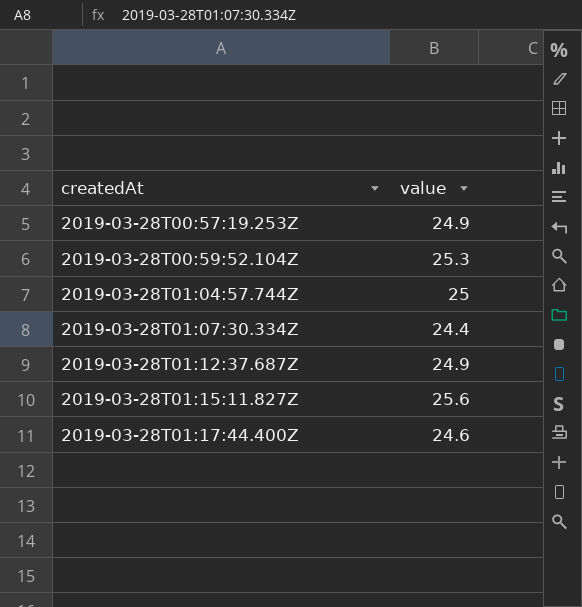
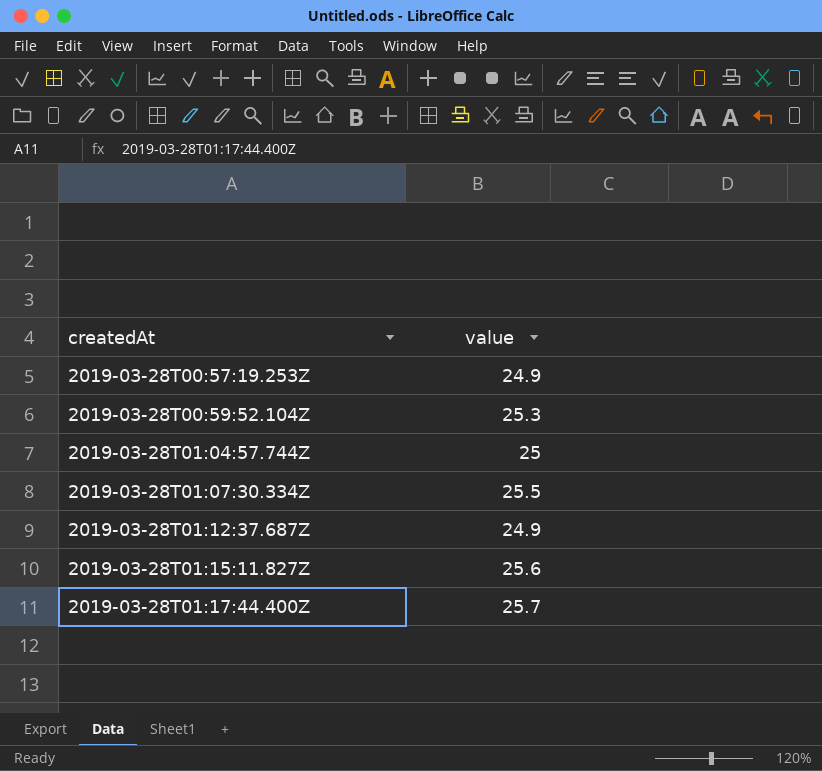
2019-03-28T01:07:30.334Z | value: 24.4 -> 25.5
2019-03-28T01:17:44.400Z | value: 24.6 -> 25.7

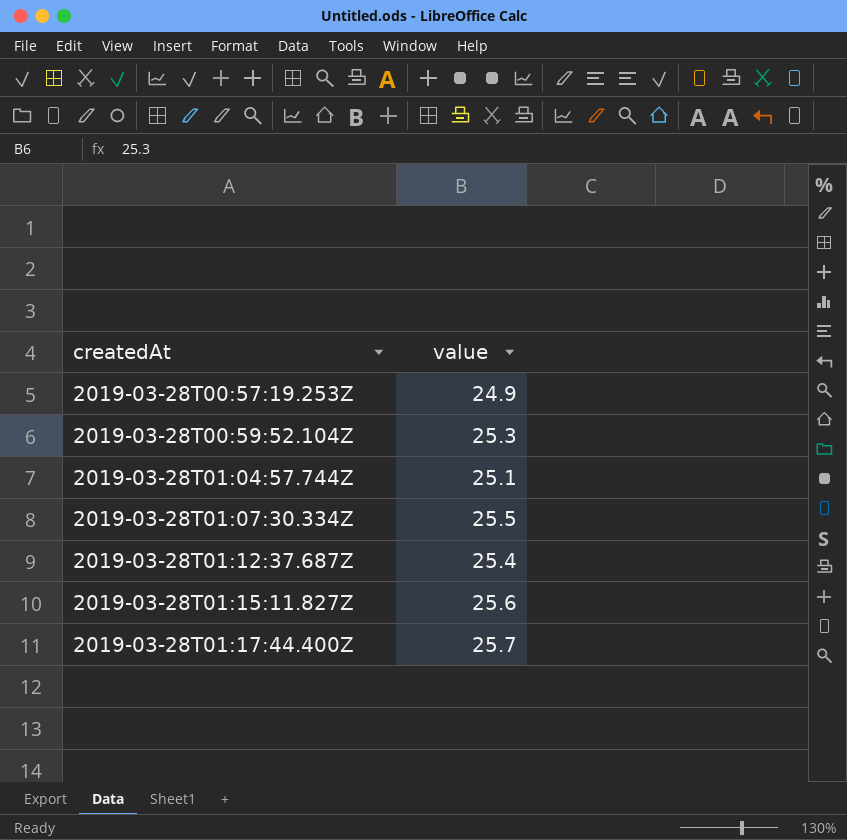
2019-03-28T01:04:57.744Z | value: 25 -> 25.1
2019-03-28T01:12:37.687Z | value: 24.9 -> 25.4

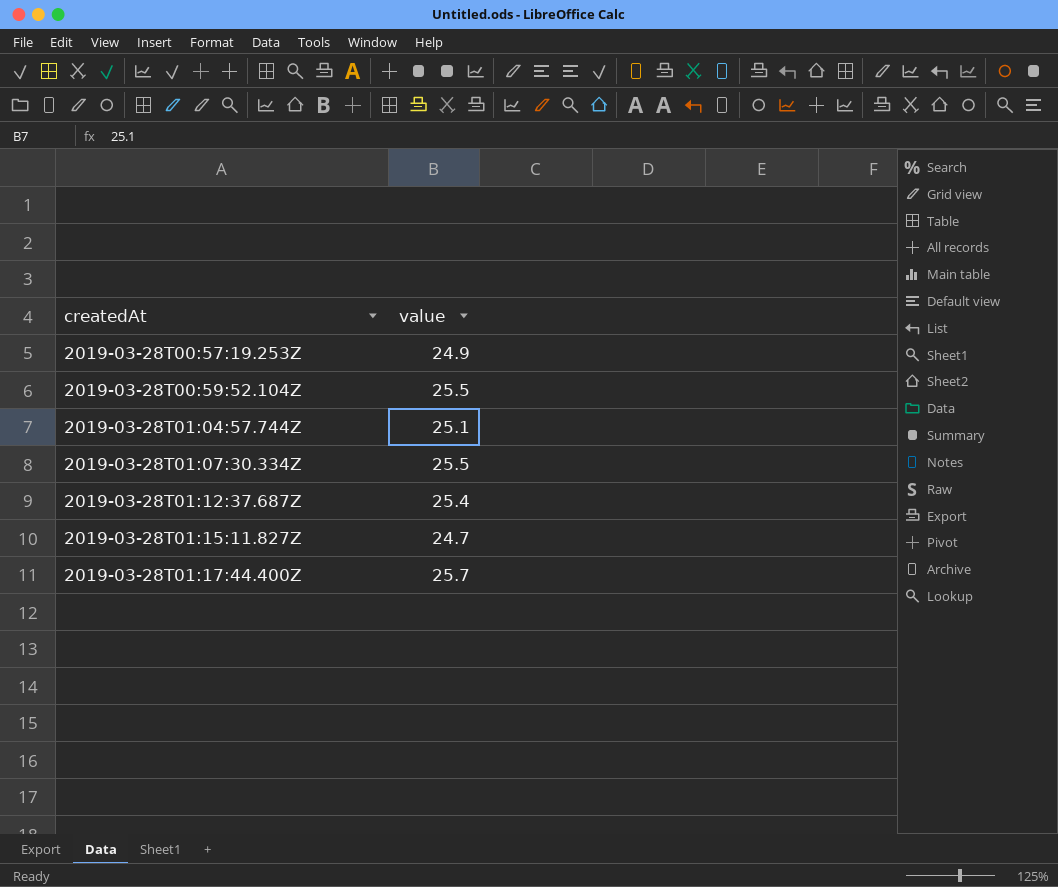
2019-03-28T00:59:52.104Z | value: 25.3 -> 25.5
2019-03-28T01:15:11.827Z | value: 25.6 -> 24.7

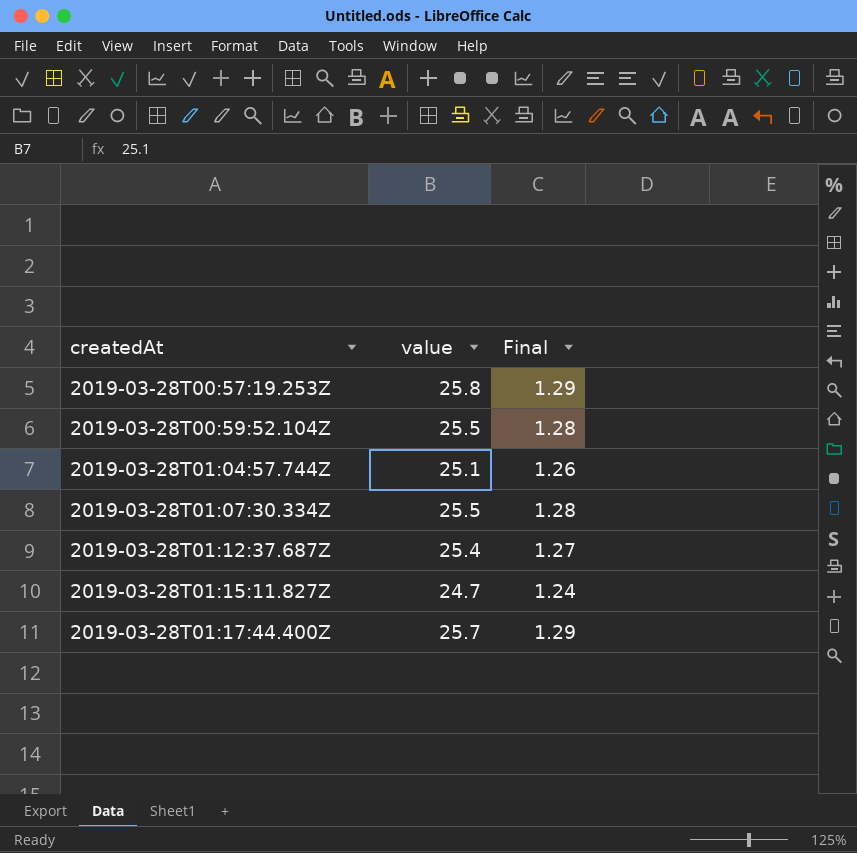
column Final | formula: none -> [value] * 0.05
2019-03-28T00:57:19.253Z | value: 24.9 -> 25.8

